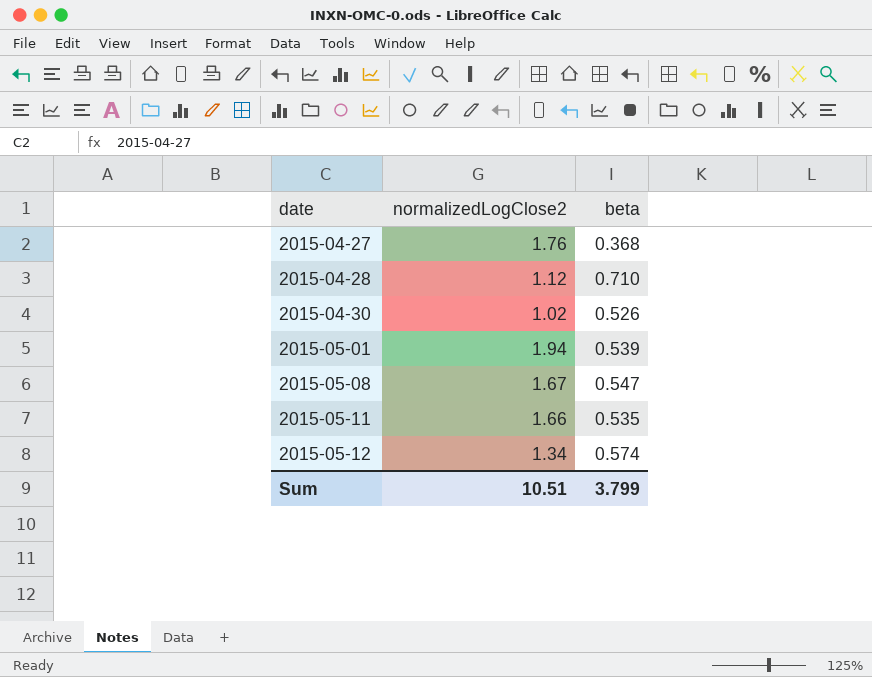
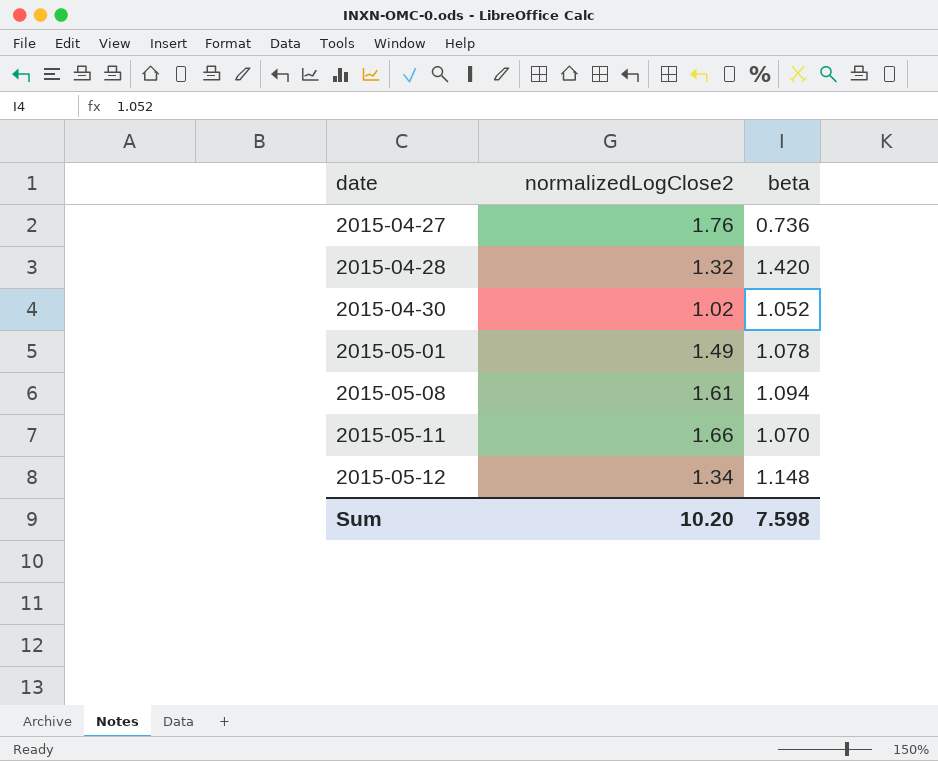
2015-04-27 | beta: 0.368 -> 0.736
2015-04-28 | normalizedLogClose2: 1.12 -> 1.32
2015-04-28 | beta: 0.710 -> 1.420
2015-04-30 | beta: 0.526 -> 1.052
2015-05-01 | normalizedLogClose2: 1.94 -> 1.49
2015-05-01 | beta: 0.539 -> 1.078
2015-05-08 | normalizedLogClose2: 1.67 -> 1.61
2015-05-08 | beta: 0.547 -> 1.094
2015-05-11 | beta: 0.535 -> 1.070
2015-05-12 | beta: 0.574 -> 1.148
Sum | normalizedLogClose2: 10.51 -> 10.20
Sum | beta: 3.799 -> 7.598

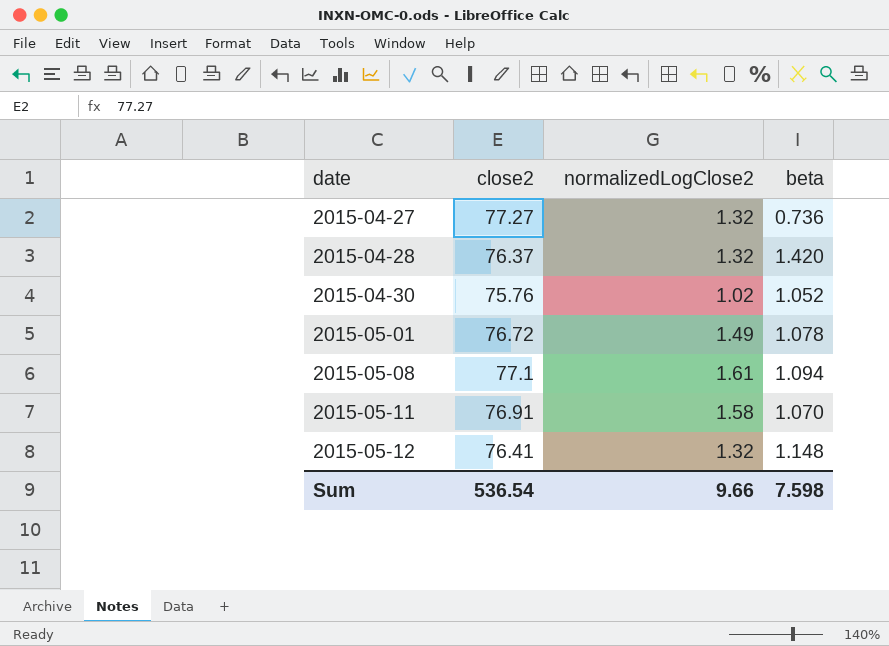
column close2 | position: none -> 2
2015-04-27 | normalizedLogClose2: 1.76 -> 1.32
2015-05-11 | normalizedLogClose2: 1.66 -> 1.58
2015-05-12 | normalizedLogClose2: 1.34 -> 1.32
Sum | normalizedLogClose2: 10.20 -> 9.66

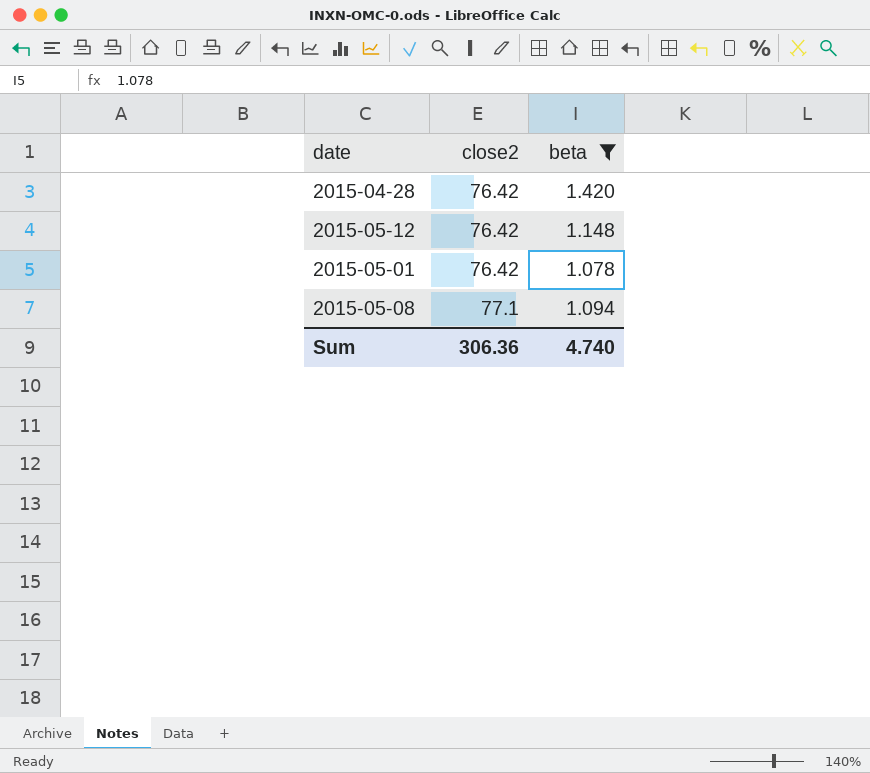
filter: none -> beta >= 1.078
row order: date ascending -> close2 ascending
column normalizedLogClose2 | position: 3 -> none
2015-04-28 | close2: 76.37 -> 76.42
2015-05-12 | close2: 76.41 -> 76.42
2015-05-01 | close2: 76.72 -> 76.42
Sum | close2: 536.54 -> 306.36
Sum | beta: 7.598 -> 4.740

